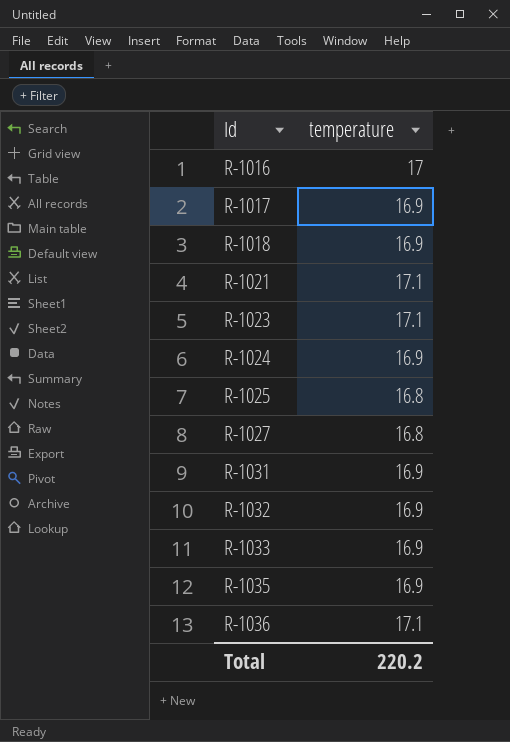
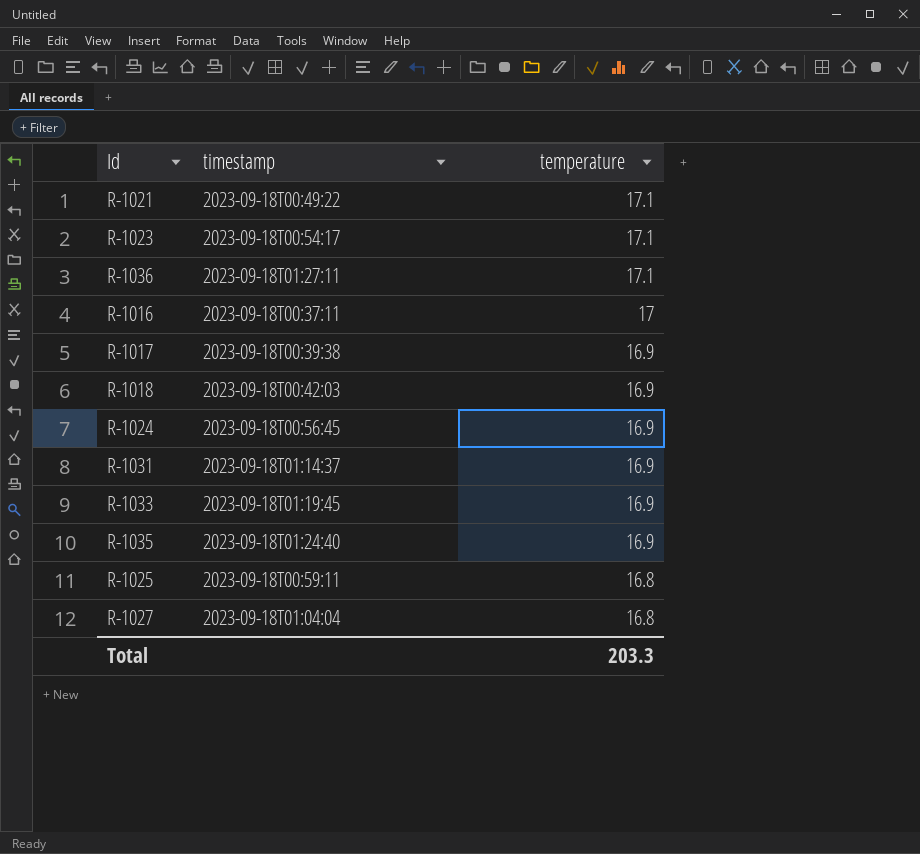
row order: Id ascending -> temperature descending
column timestamp | position: none -> 2
row R-1032: 16.9 -> none
Total | temperature: 220.2 -> 203.3

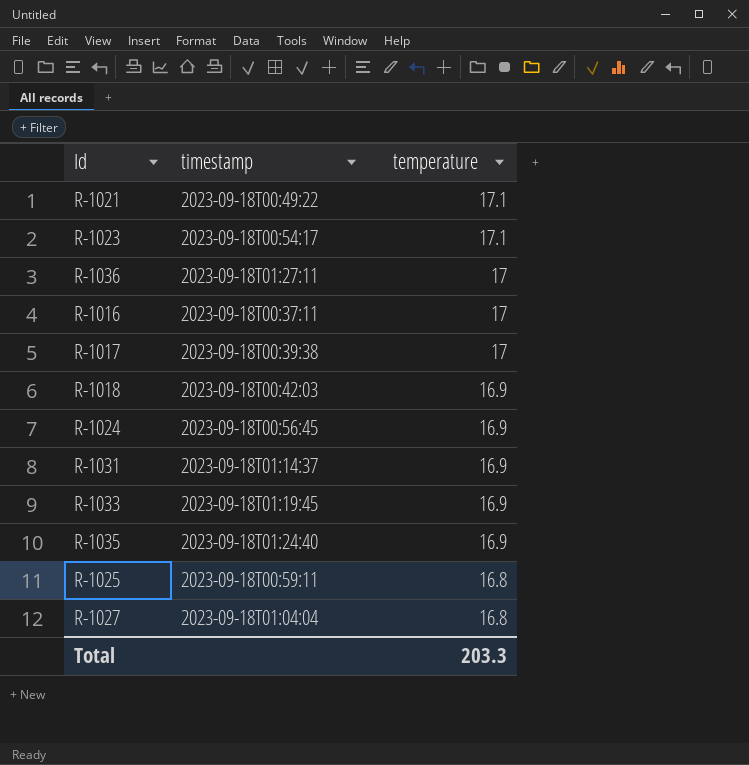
R-1036 | temperature: 17.1 -> 17
R-1017 | temperature: 16.9 -> 17

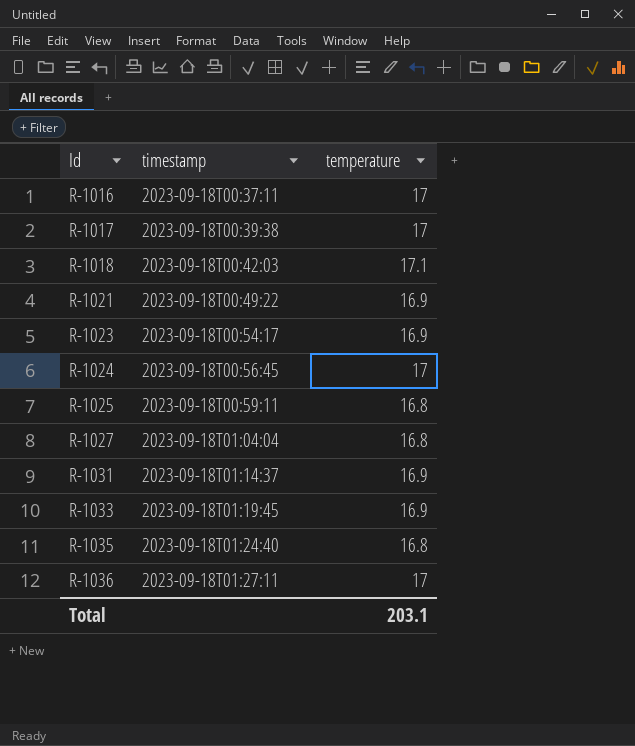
row order: temperature descending -> Id ascending
R-1018 | temperature: 16.9 -> 17.1
R-1021 | temperature: 17.1 -> 16.9
R-1023 | temperature: 17.1 -> 16.9
R-1024 | temperature: 16.9 -> 17
R-1035 | temperature: 16.9 -> 16.8
Total | temperature: 203.3 -> 203.1

